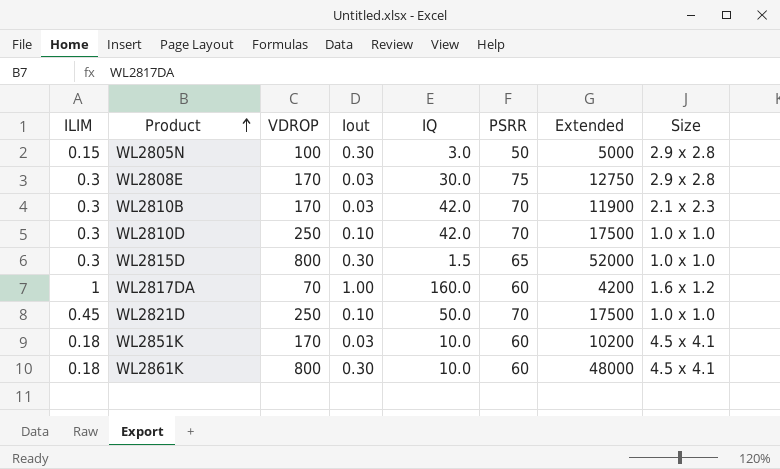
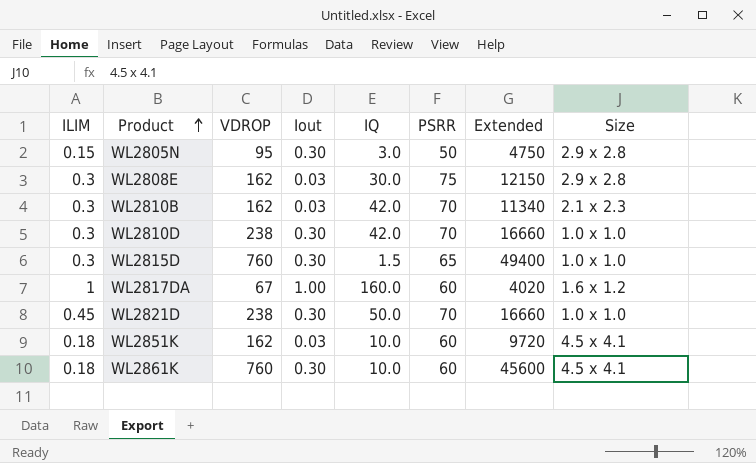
WL2805N | VDROP: 100 -> 95
WL2805N | Extended: 5000 -> 4750
WL2808E | VDROP: 170 -> 162
WL2808E | Extended: 12750 -> 12150
WL2810B | VDROP: 170 -> 162
WL2810B | Extended: 11900 -> 11340
WL2810D | VDROP: 250 -> 238
WL2810D | Iout: 0.10 -> 0.30
WL2810D | Extended: 17500 -> 16660
WL2815D | VDROP: 800 -> 760
WL2815D | Extended: 52000 -> 49400
WL2817DA | VDROP: 70 -> 67
WL2817DA | Extended: 4200 -> 4020
WL2821D | VDROP: 250 -> 238
WL2821D | Iout: 0.10 -> 0.30
WL2821D | Extended: 17500 -> 16660
WL2851K | VDROP: 170 -> 162
WL2851K | Extended: 10200 -> 9720
WL2861K | VDROP: 800 -> 760
WL2861K | Extended: 48000 -> 45600

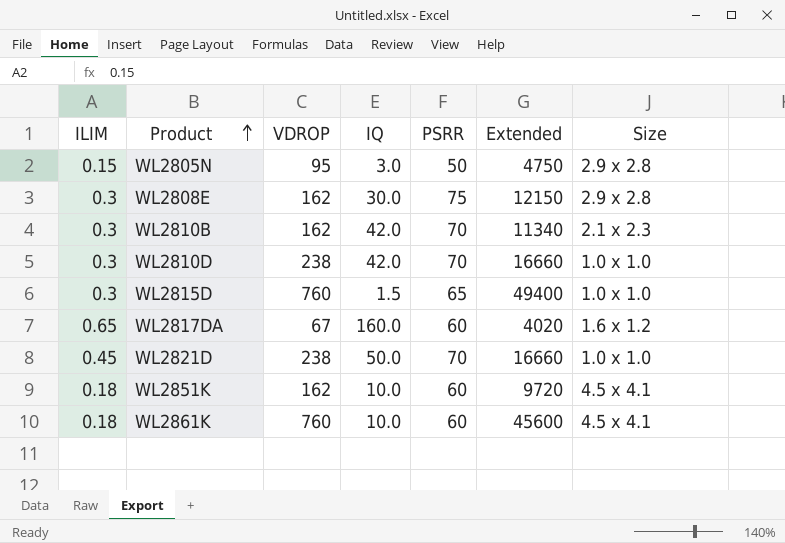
column Iout | position: 4 -> none
WL2817DA | ILIM: 1 -> 0.65

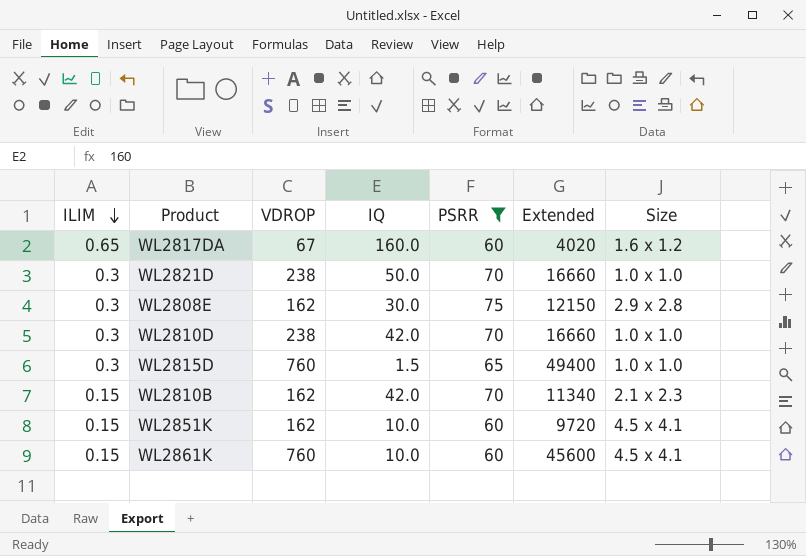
filter: none -> PSRR != 50
row order: Product ascending -> ILIM descending
WL2821D | ILIM: 0.45 -> 0.3
WL2810B | ILIM: 0.3 -> 0.15
WL2851K | ILIM: 0.18 -> 0.15
WL2861K | ILIM: 0.18 -> 0.15

